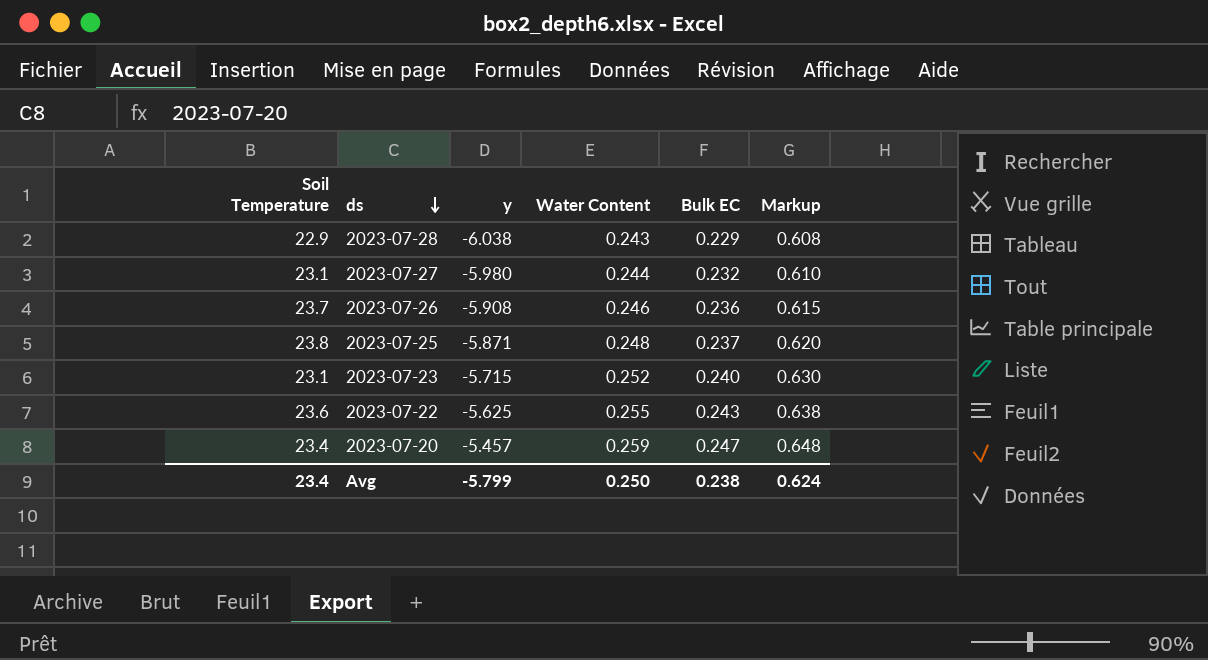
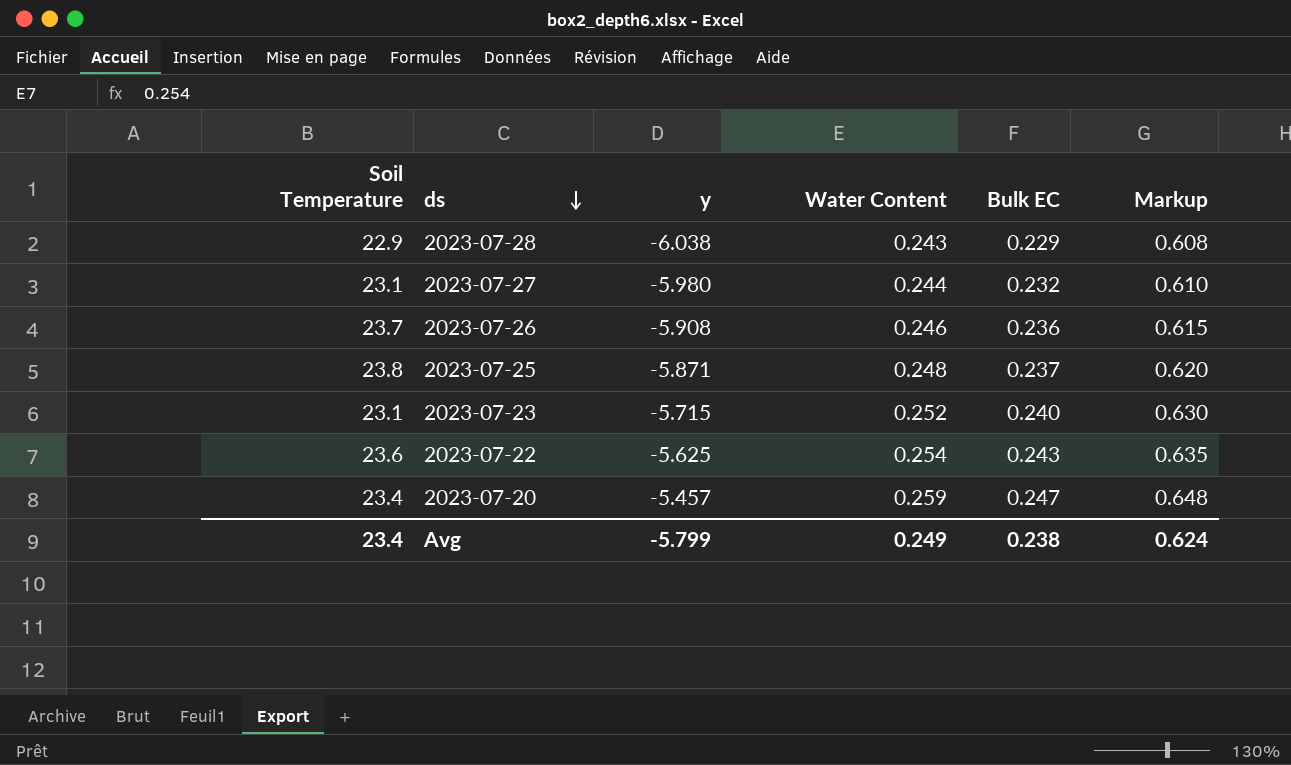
2023-07-22 | Water Content: 0.255 -> 0.254
2023-07-22 | Markup: 0.638 -> 0.635
Avg | Water Content: 0.250 -> 0.249

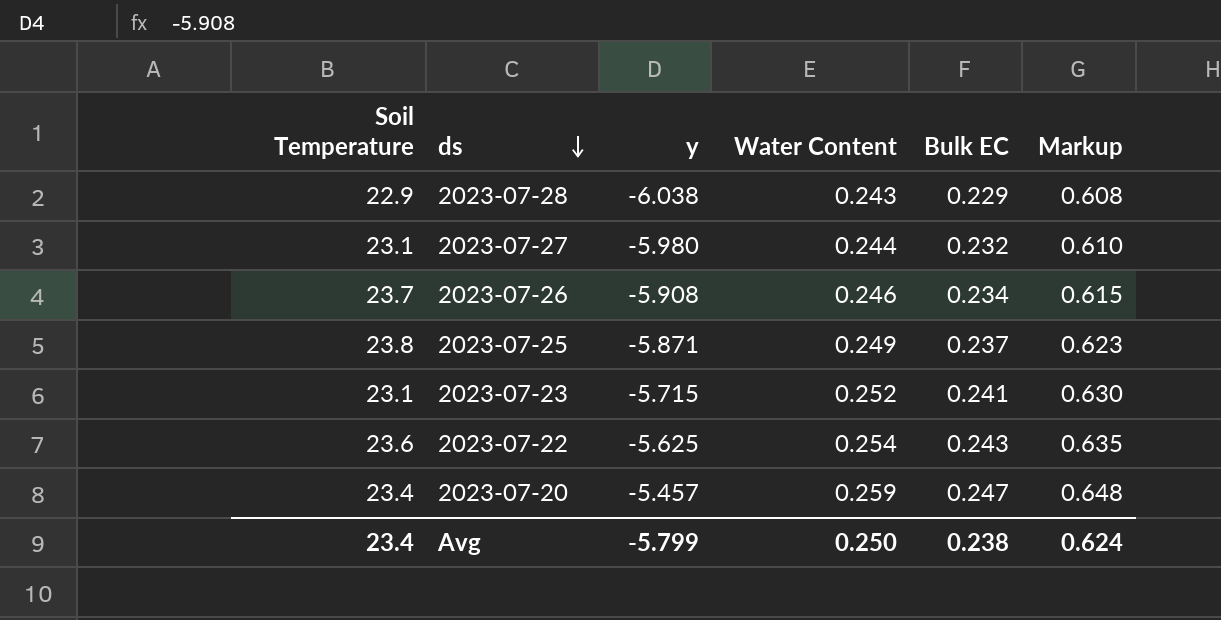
2023-07-26 | Bulk EC: 0.236 -> 0.234
2023-07-25 | Water Content: 0.248 -> 0.249
2023-07-25 | Markup: 0.620 -> 0.623
2023-07-23 | Bulk EC: 0.240 -> 0.241
Avg | Water Content: 0.249 -> 0.250

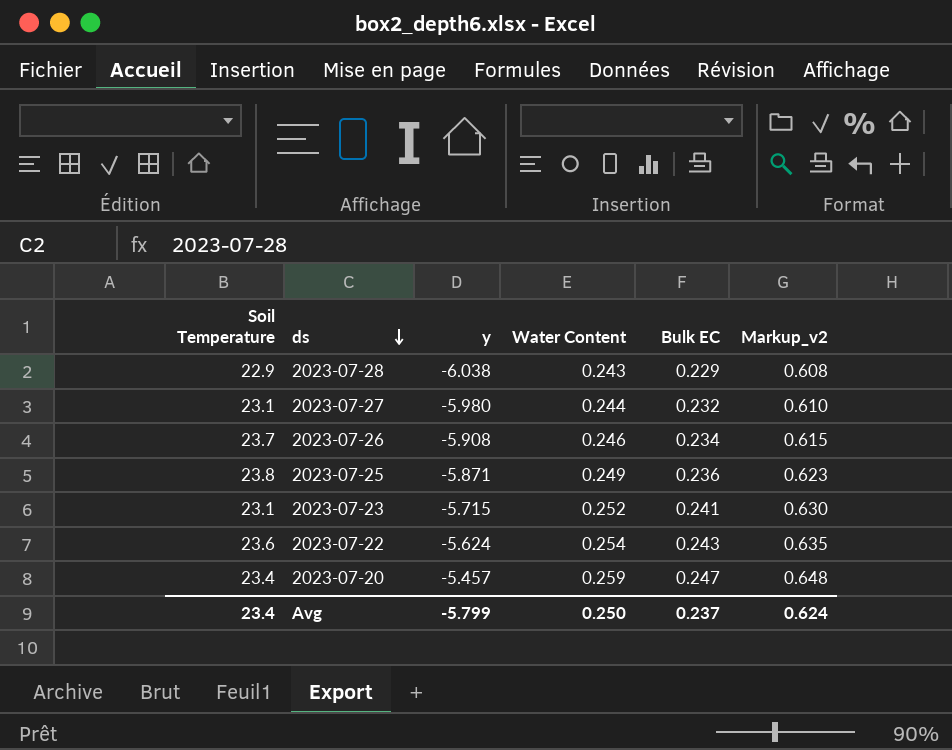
column name: Markup -> Markup_v2
2023-07-25 | Bulk EC: 0.237 -> 0.236
2023-07-22 | y: -5.625 -> -5.624
Avg | Bulk EC: 0.238 -> 0.237

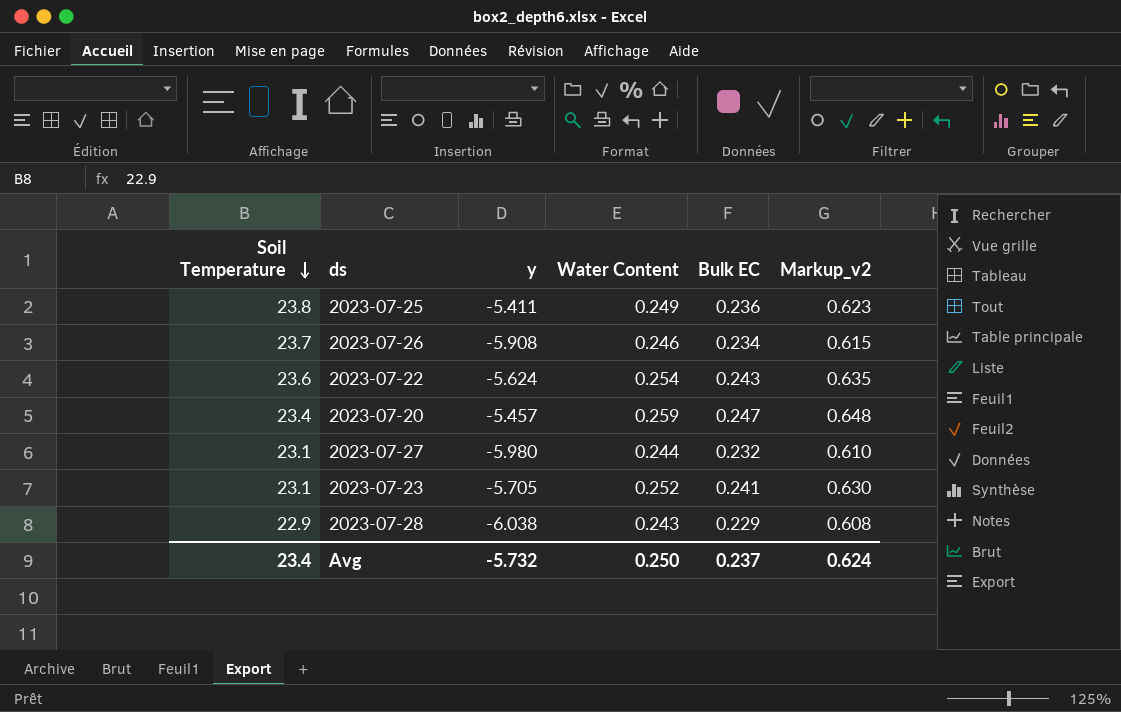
row order: ds descending -> Soil Temperature descending
2023-07-25 | y: -5.871 -> -5.411
2023-07-23 | y: -5.715 -> -5.705
Avg | y: -5.799 -> -5.732

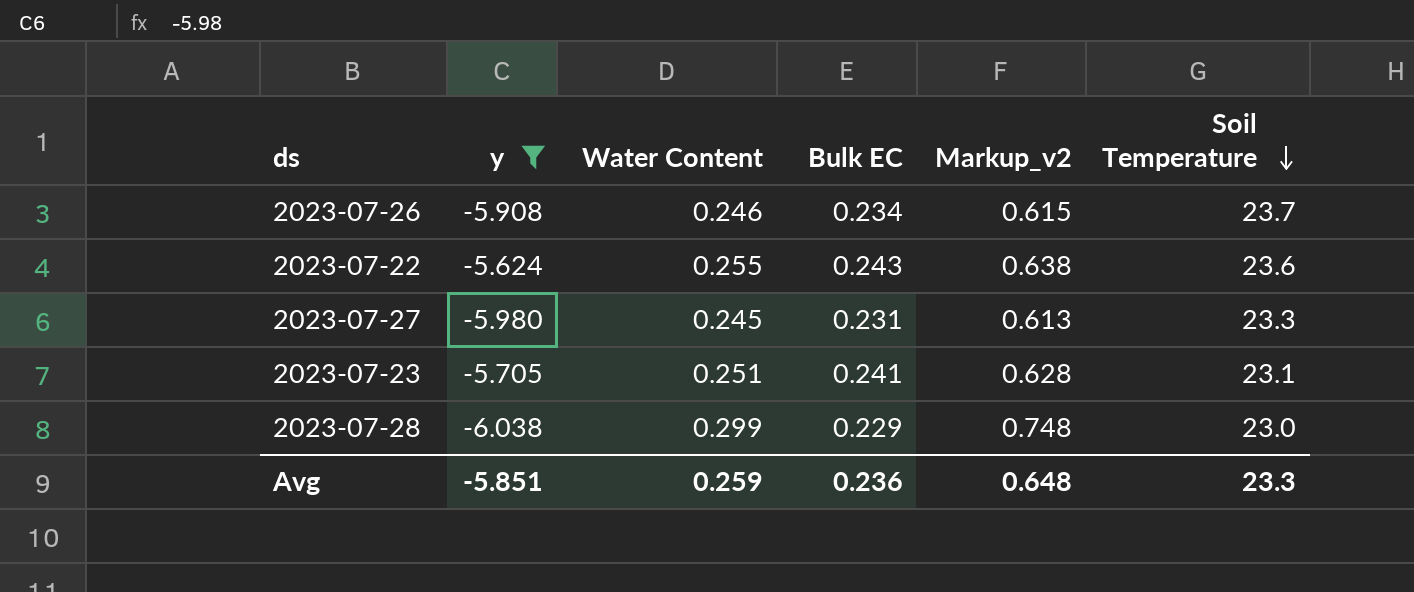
filter: none -> y <= -5.624
column Soil Temperature | position: 1 -> 6
2023-07-22 | Water Content: 0.254 -> 0.255
2023-07-22 | Markup_v2: 0.635 -> 0.638
2023-07-27 | Water Content: 0.244 -> 0.245
2023-07-27 | Bulk EC: 0.232 -> 0.231
2023-07-27 | Markup_v2: 0.610 -> 0.613
2023-07-27 | Soil Temperature: 23.1 -> 23.3
2023-07-23 | Water Content: 0.252 -> 0.251
2023-07-23 | Markup_v2: 0.630 -> 0.628
2023-07-28 | Water Content: 0.243 -> 0.299
2023-07-28 | Markup_v2: 0.608 -> 0.748
2023-07-28 | Soil Temperature: 22.9 -> 23.0
Avg | y: -5.732 -> -5.851
Avg | Water Content: 0.250 -> 0.259
Avg | Bulk EC: 0.237 -> 0.236
Avg | Markup_v2: 0.624 -> 0.648
Avg | Soil Temperature: 23.4 -> 23.3

